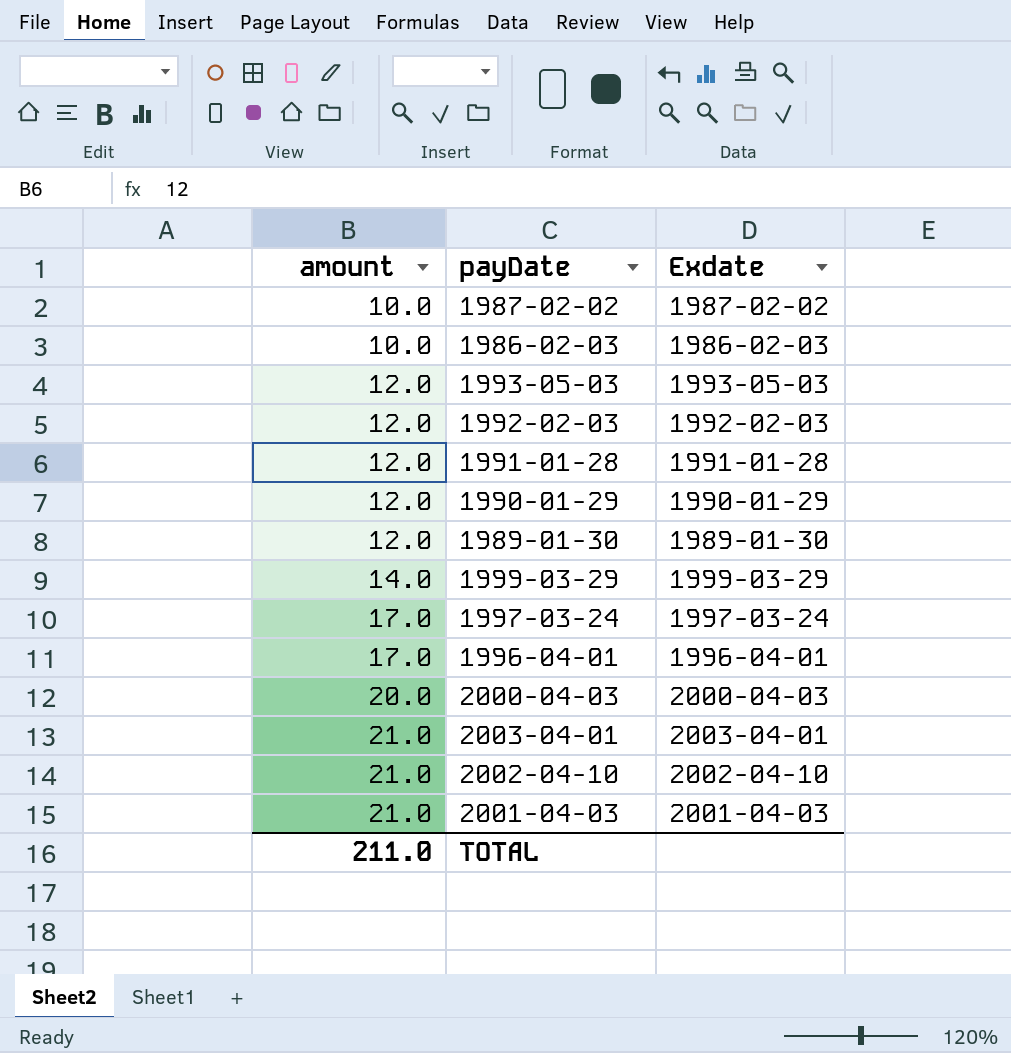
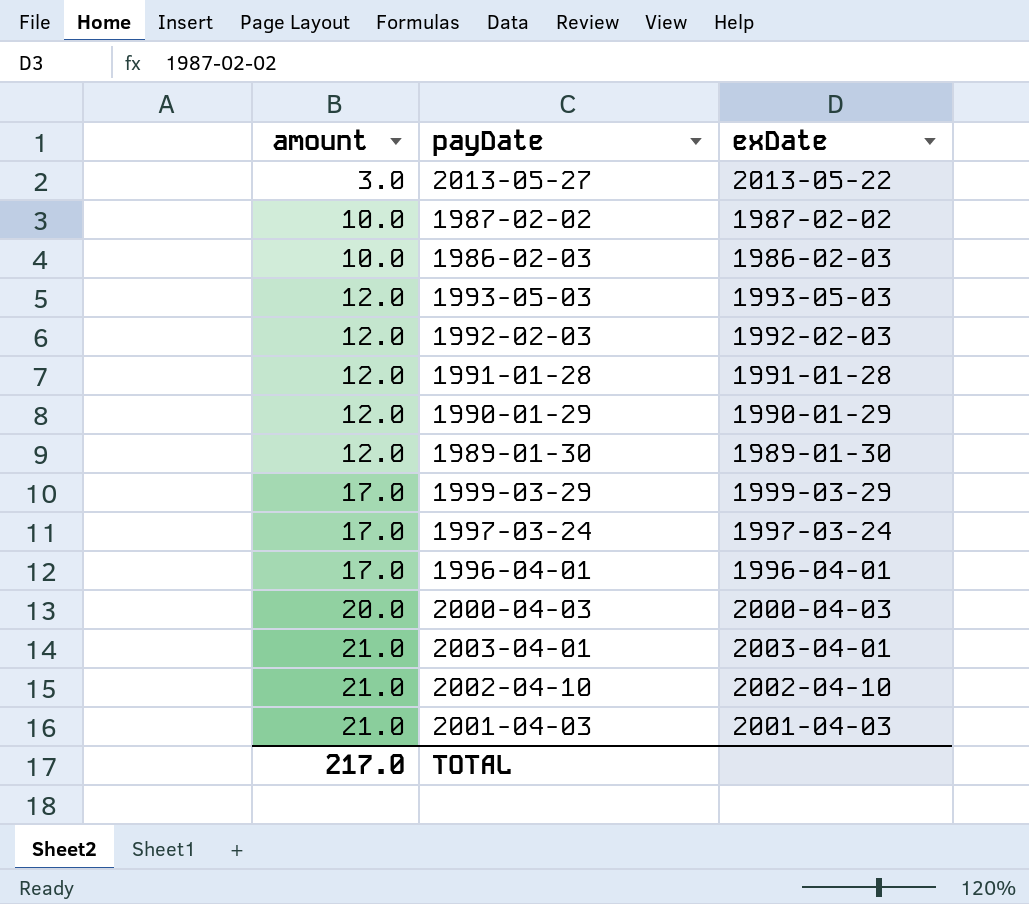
column name: Exdate -> exDate
row 2013-05-27: none -> 3.0 | 2013-05-22
1999-03-29 | amount: 14.0 -> 17.0
TOTAL | amount: 211.0 -> 217.0

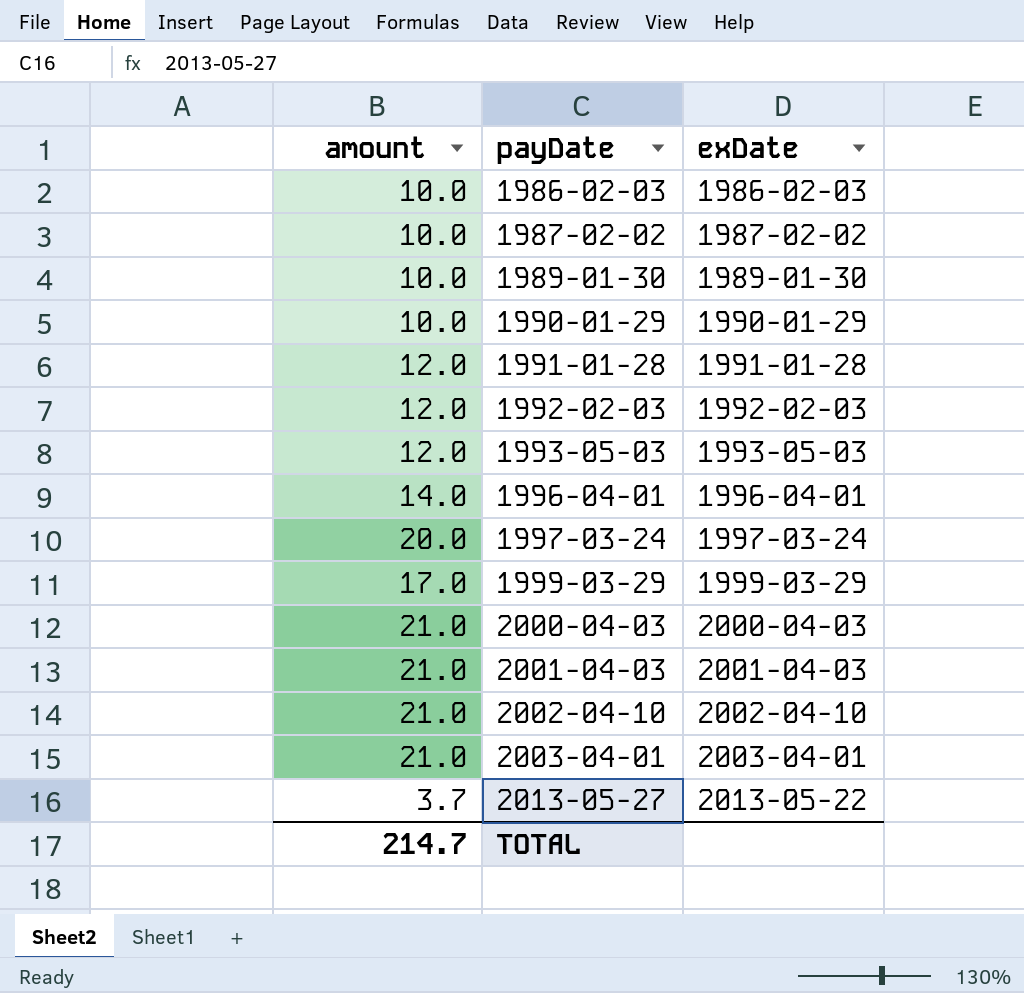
row order: amount ascending -> payDate ascending
1989-01-30 | amount: 12.0 -> 10.0
1990-01-29 | amount: 12.0 -> 10.0
1996-04-01 | amount: 17.0 -> 14.0
1997-03-24 | amount: 17.0 -> 20.0
2000-04-03 | amount: 20.0 -> 21.0
2013-05-27 | amount: 3.0 -> 3.7
TOTAL | amount: 217.0 -> 214.7

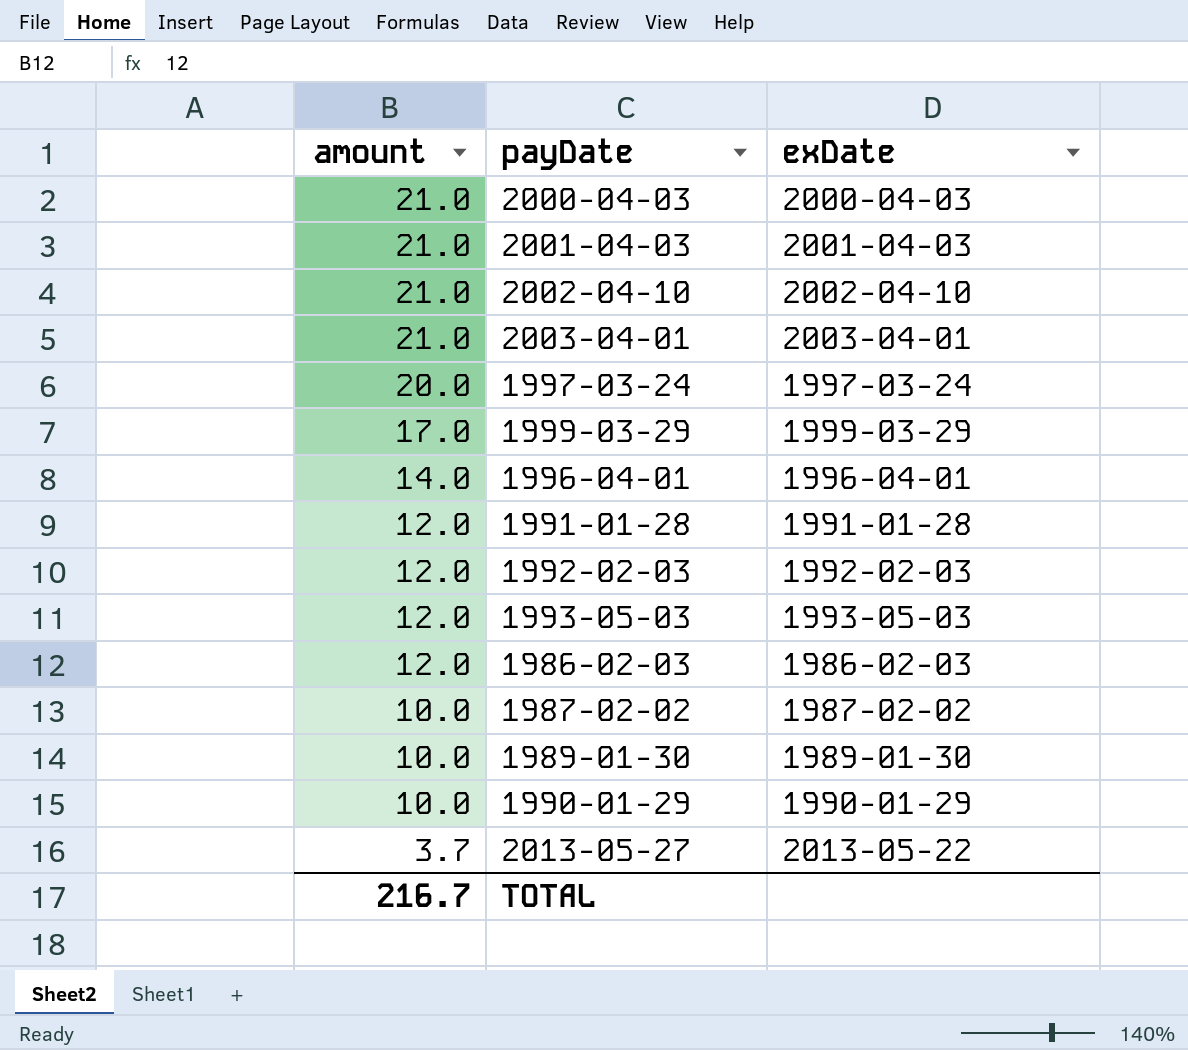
row order: payDate ascending -> amount descending
1986-02-03 | amount: 10.0 -> 12.0
TOTAL | amount: 214.7 -> 216.7

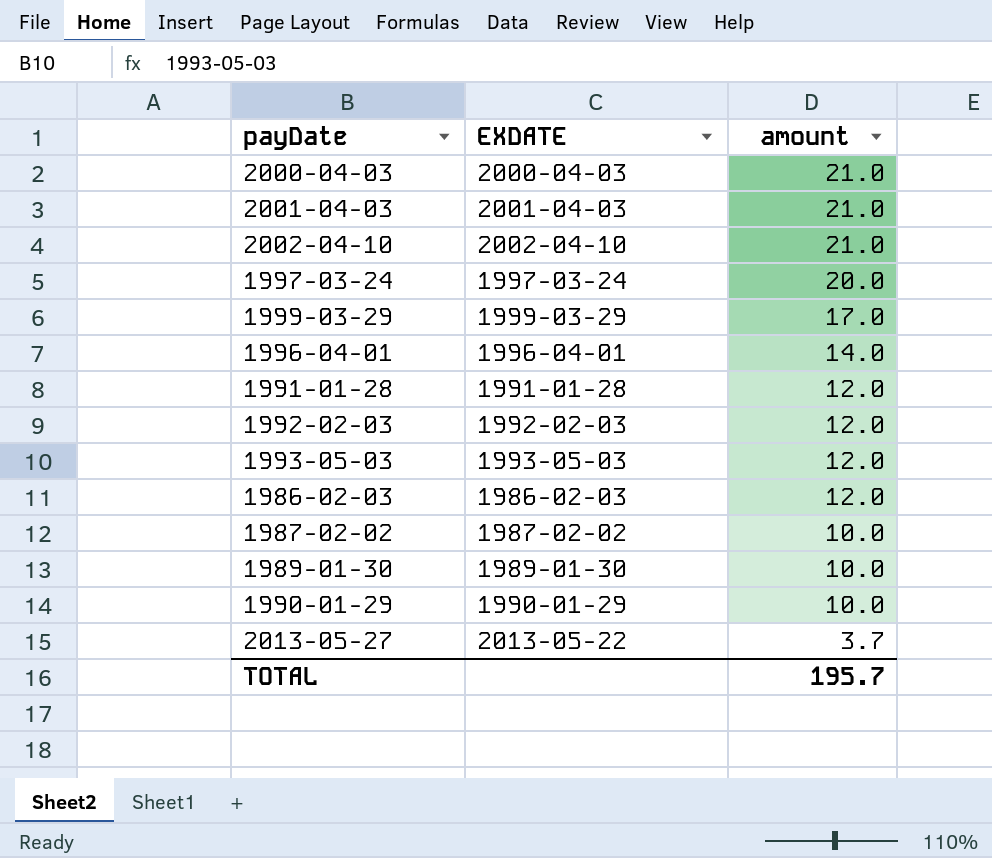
column name: exDate -> EXDATE
column amount | position: 1 -> 3
row 2003-04-01: 21.0 | 2003-04-01 -> none
TOTAL | amount: 216.7 -> 195.7

